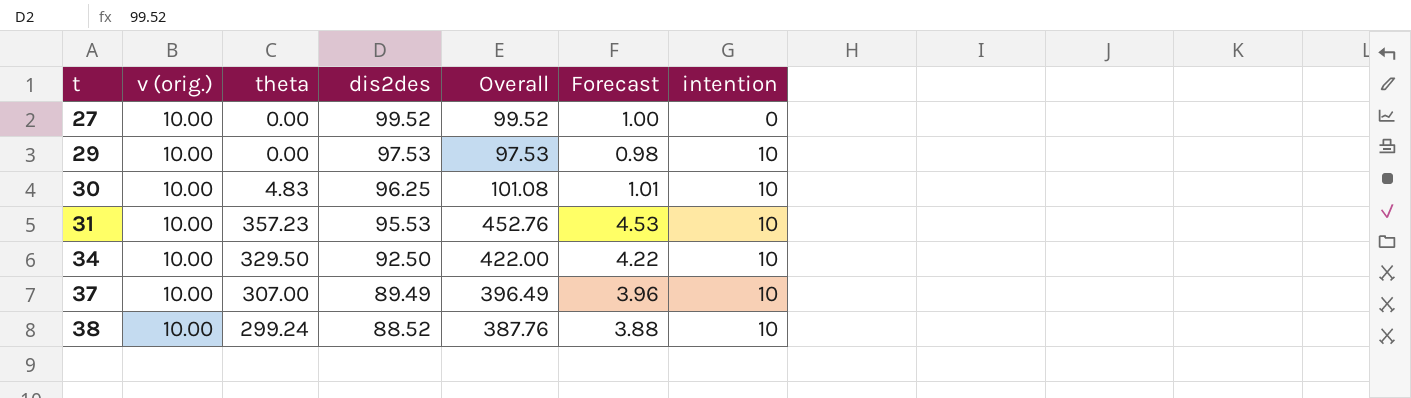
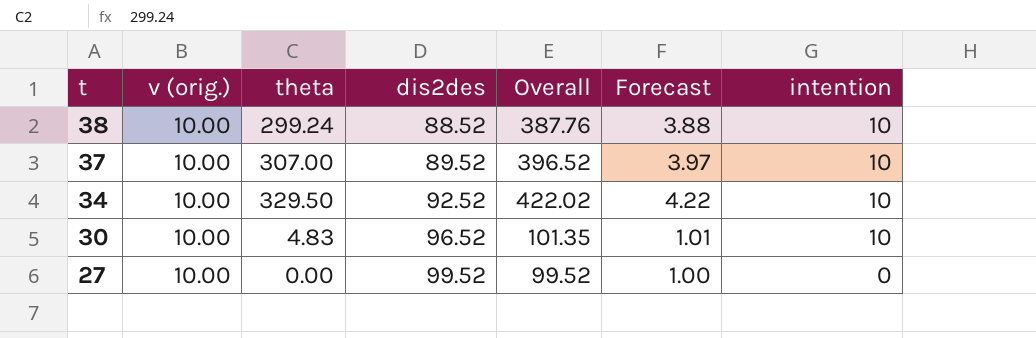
row order: t ascending -> t descending
row 29: 10.00 | 0.00 | 97.53 | 97.53 | 0.98 | 10 -> none
row 31: 10.00 | 357.23 | 95.53 | 452.76 | 4.53 | 10 -> none
37 | dis2des: 89.49 -> 89.52
37 | Overall: 396.49 -> 396.52
37 | Forecast: 3.96 -> 3.97
34 | dis2des: 92.50 -> 92.52
34 | Overall: 422.00 -> 422.02
30 | dis2des: 96.25 -> 96.52
30 | Overall: 101.08 -> 101.35

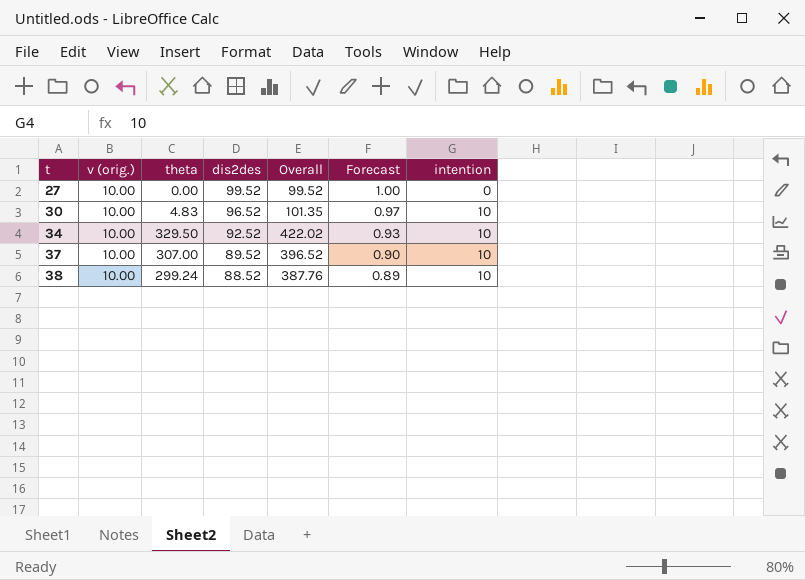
row order: t descending -> t ascending
column Forecast | formula: [Overall] * 0.01 -> [dis2des] * 0.01

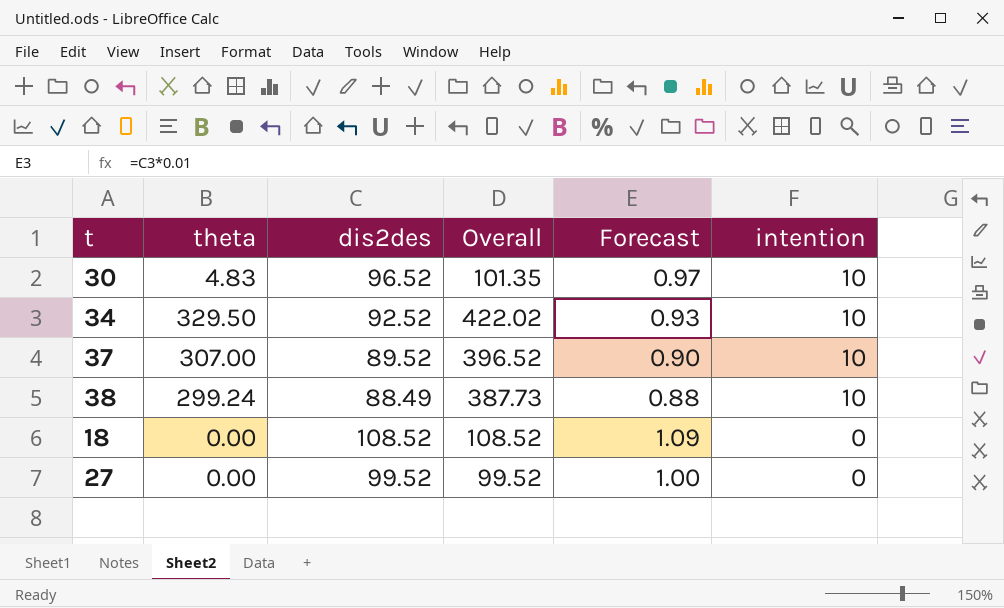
row order: t ascending -> intention descending
column v (orig.) | position: 2 -> none
38 | dis2des: 88.52 -> 88.49
38 | Overall: 387.76 -> 387.73
38 | Forecast: 0.89 -> 0.88
row 18: none -> 0.00 | 108.52 | 108.52 | 1.09 | 0

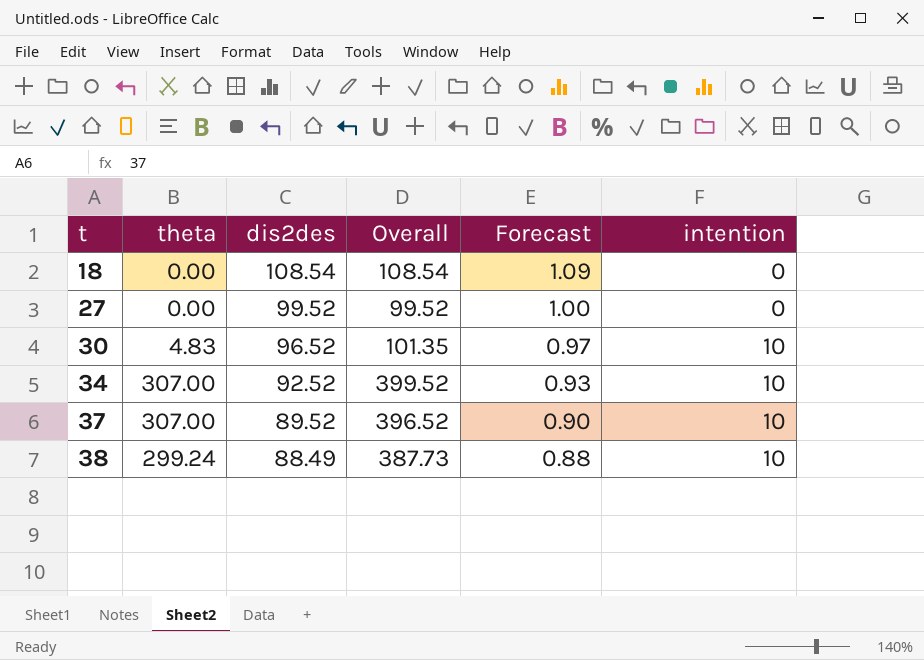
row order: intention descending -> t ascending
18 | dis2des: 108.52 -> 108.54
18 | Overall: 108.52 -> 108.54
34 | theta: 329.50 -> 307.00
34 | Overall: 422.02 -> 399.52

